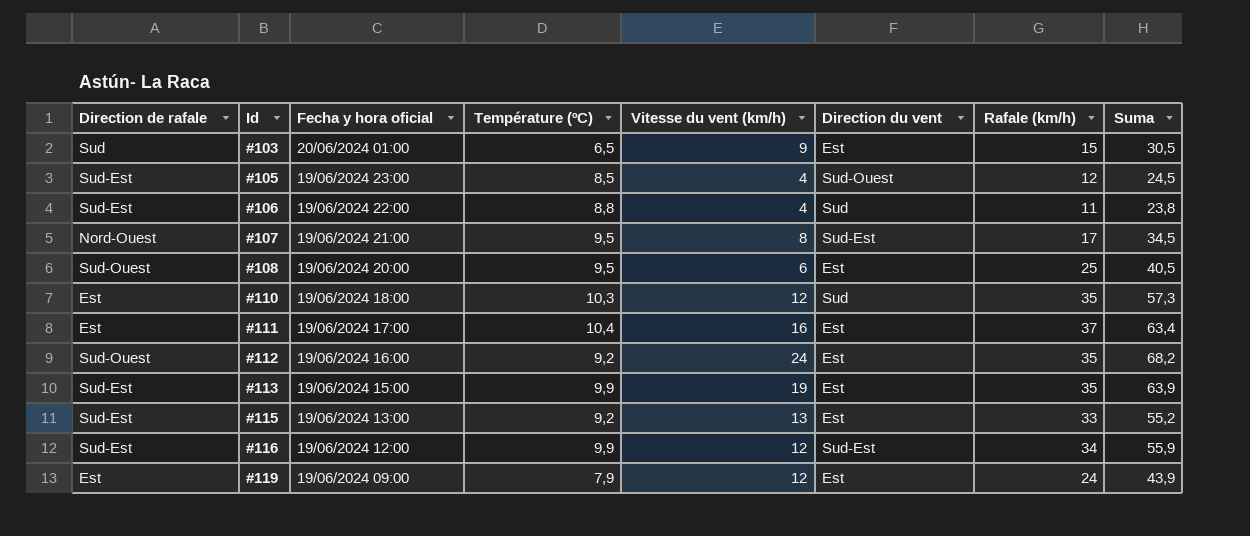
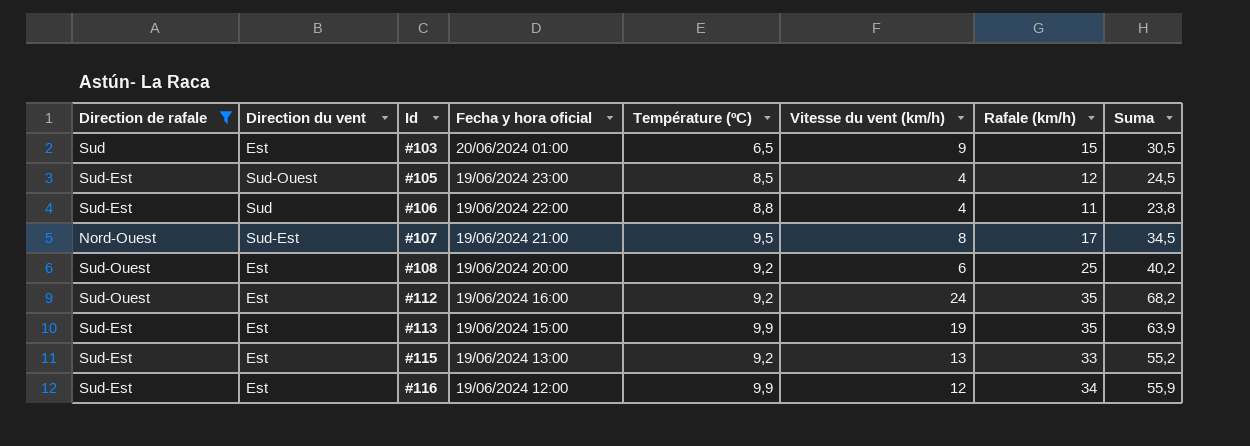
filter: none -> Direction de rafale != Est
column Direction du vent | position: 6 -> 2
#108 | Température (ºC): 9,5 -> 9,2
#108 | Suma: 40,5 -> 40,2
#116 | Direction du vent: Sud-Est -> Est

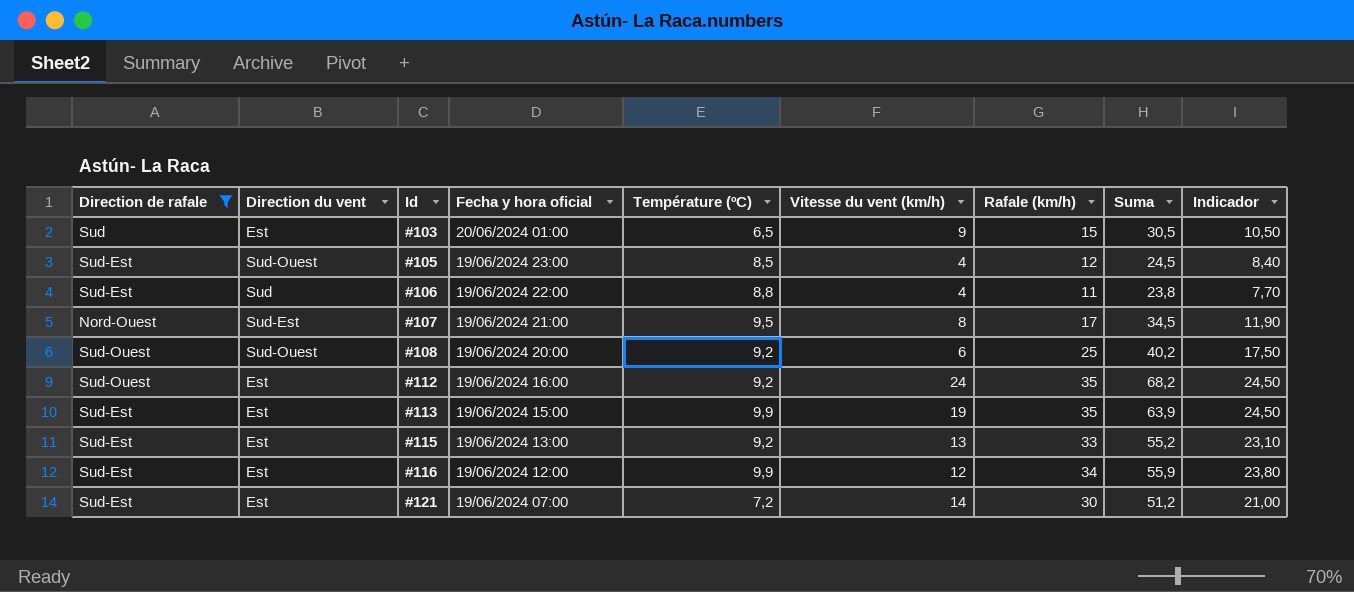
column Indicador | formula: none -> [Rafale (km/h)] * 0,7
#108 | Direction du vent: Est -> Sud-Ouest
row #121: none -> Sud-Est | Est | 19/06/2024 07:00 | 7,2 | 14 | 30 | 51,2 | 21,00

